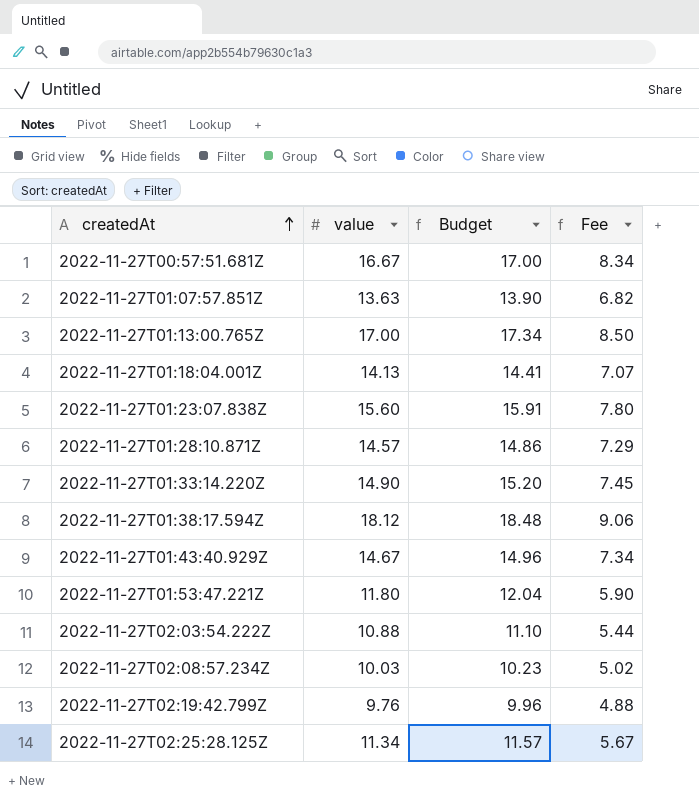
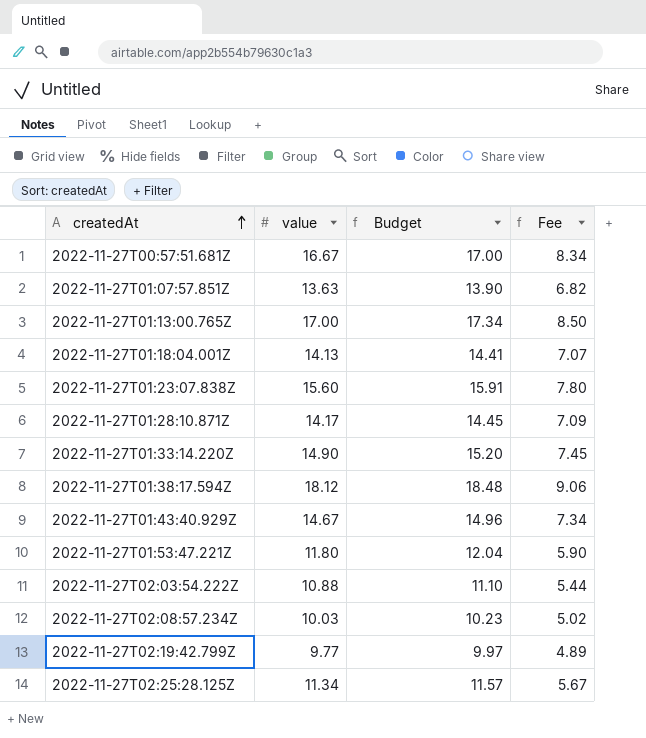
2022-11-27T01:28:10.871Z | value: 14.57 -> 14.17
2022-11-27T01:28:10.871Z | Budget: 14.86 -> 14.45
2022-11-27T01:28:10.871Z | Fee: 7.29 -> 7.09
2022-11-27T02:19:42.799Z | value: 9.76 -> 9.77
2022-11-27T02:19:42.799Z | Budget: 9.96 -> 9.97
2022-11-27T02:19:42.799Z | Fee: 4.88 -> 4.89

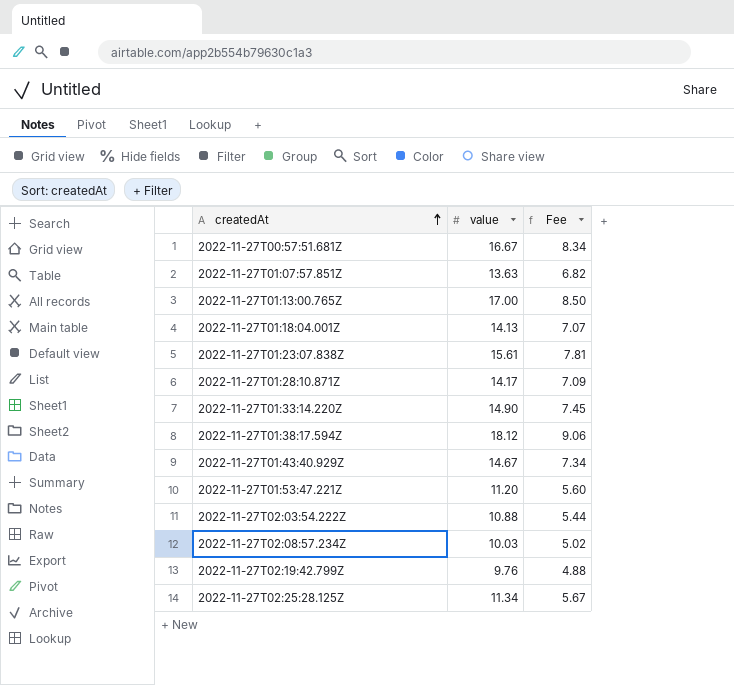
column Budget | formula: [value] * 1.02 -> none
2022-11-27T01:23:07.838Z | value: 15.60 -> 15.61
2022-11-27T01:23:07.838Z | Fee: 7.80 -> 7.81
2022-11-27T01:53:47.221Z | value: 11.80 -> 11.20
2022-11-27T01:53:47.221Z | Fee: 5.90 -> 5.60
2022-11-27T02:19:42.799Z | value: 9.77 -> 9.76
2022-11-27T02:19:42.799Z | Fee: 4.89 -> 4.88

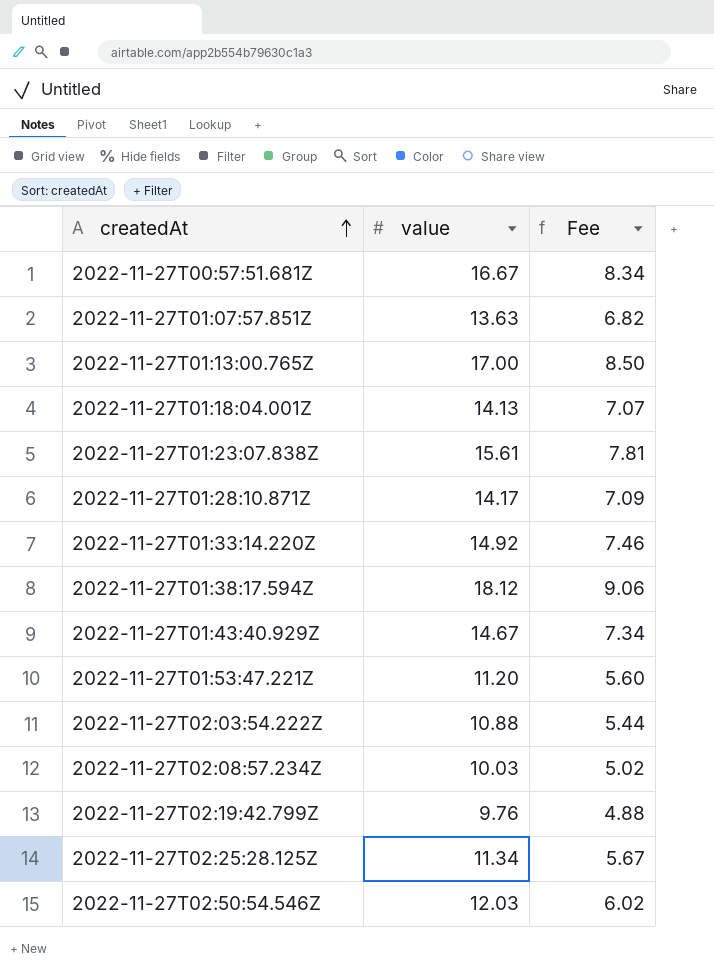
2022-11-27T01:33:14.220Z | value: 14.90 -> 14.92
2022-11-27T01:33:14.220Z | Fee: 7.45 -> 7.46
row 2022-11-27T02:50:54.546Z: none -> 12.03 | 6.02

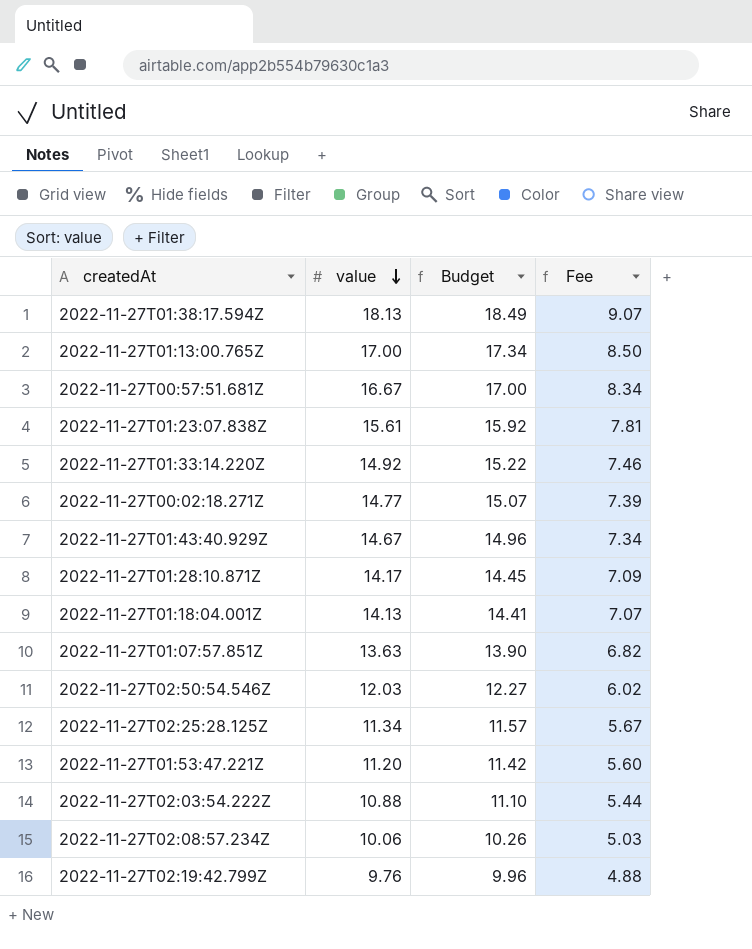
row order: createdAt ascending -> value descending
column Budget | formula: none -> [value] * 1.02
2022-11-27T01:38:17.594Z | value: 18.12 -> 18.13
2022-11-27T01:38:17.594Z | Fee: 9.06 -> 9.07
row 2022-11-27T00:02:18.271Z: none -> 14.77 | 15.07 | 7.39
2022-11-27T02:08:57.234Z | value: 10.03 -> 10.06
2022-11-27T02:08:57.234Z | Fee: 5.02 -> 5.03

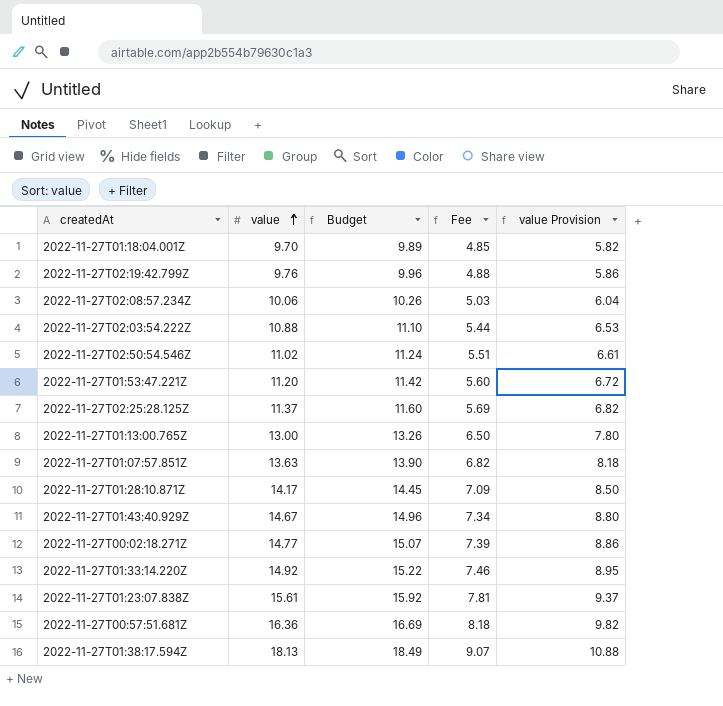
row order: value descending -> value ascending
column value Provision | formula: none -> [value] * 0.6
2022-11-27T01:18:04.001Z | value: 14.13 -> 9.70
2022-11-27T01:18:04.001Z | Budget: 14.41 -> 9.89
2022-11-27T01:18:04.001Z | Fee: 7.07 -> 4.85
2022-11-27T02:50:54.546Z | value: 12.03 -> 11.02
2022-11-27T02:50:54.546Z | Budget: 12.27 -> 11.24
2022-11-27T02:50:54.546Z | Fee: 6.02 -> 5.51
2022-11-27T02:25:28.125Z | value: 11.34 -> 11.37
2022-11-27T02:25:28.125Z | Budget: 11.57 -> 11.60
2022-11-27T02:25:28.125Z | Fee: 5.67 -> 5.69
2022-11-27T01:13:00.765Z | value: 17.00 -> 13.00
2022-11-27T01:13:00.765Z | Budget: 17.34 -> 13.26
2022-11-27T01:13:00.765Z | Fee: 8.50 -> 6.50
2022-11-27T00:57:51.681Z | value: 16.67 -> 16.36
2022-11-27T00:57:51.681Z | Budget: 17.00 -> 16.69
2022-11-27T00:57:51.681Z | Fee: 8.34 -> 8.18

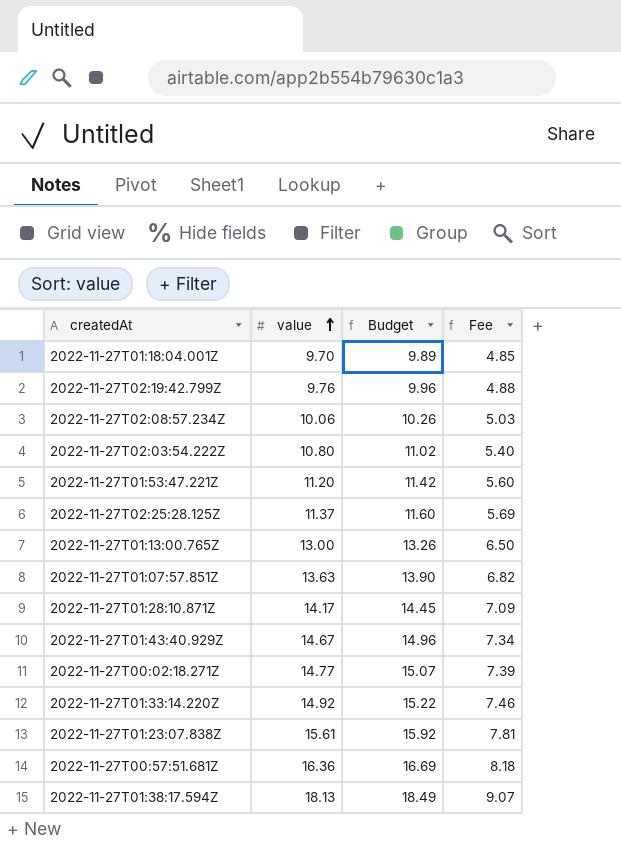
column value Provision | formula: [value] * 0.6 -> none
row 2022-11-27T02:50:54.546Z: 11.02 | 11.24 | 5.51 | 6.61 -> none
2022-11-27T02:03:54.222Z | value: 10.88 -> 10.80
2022-11-27T02:03:54.222Z | Budget: 11.10 -> 11.02
2022-11-27T02:03:54.222Z | Fee: 5.44 -> 5.40

